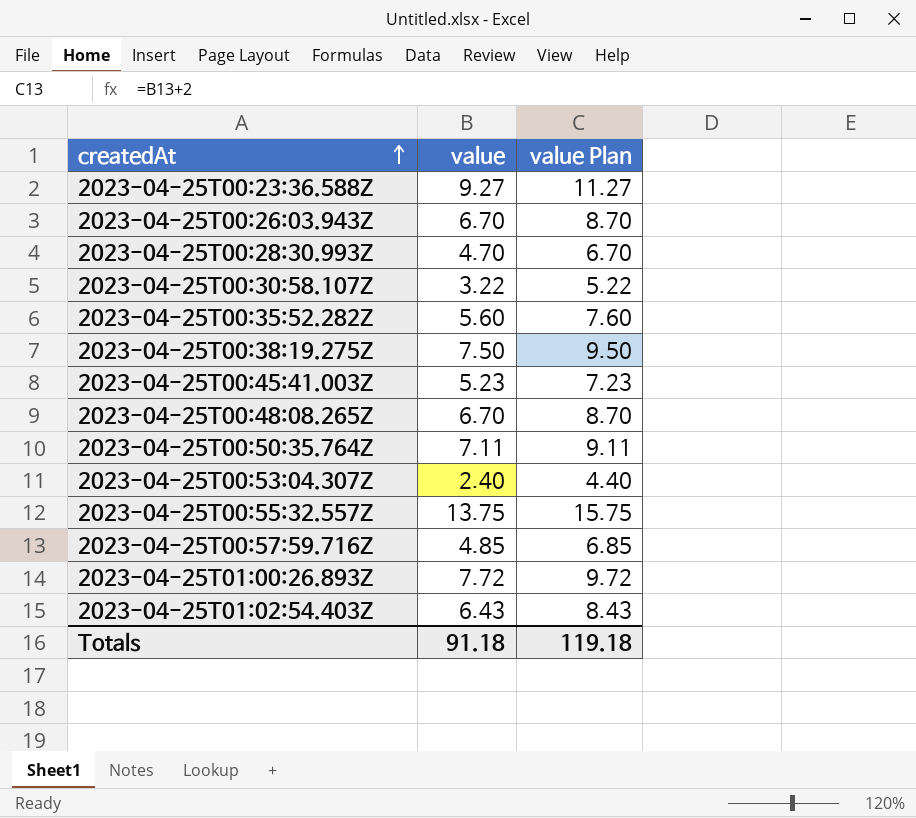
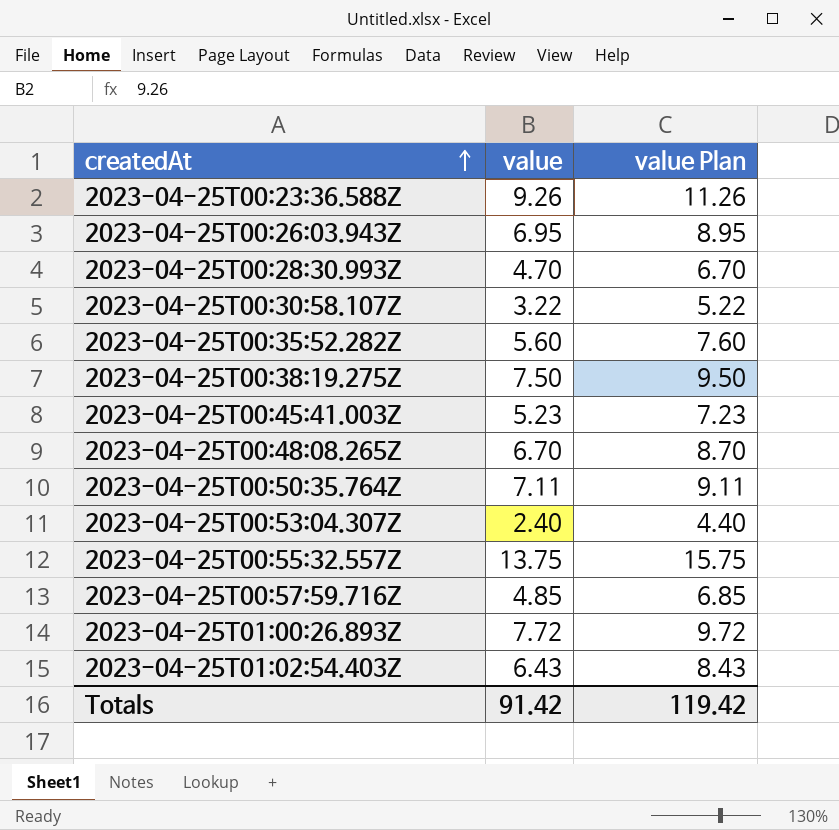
2023-04-25T00:23:36.588Z | value: 9.27 -> 9.26
2023-04-25T00:23:36.588Z | value Plan: 11.27 -> 11.26
2023-04-25T00:26:03.943Z | value: 6.70 -> 6.95
2023-04-25T00:26:03.943Z | value Plan: 8.70 -> 8.95
Totals | value: 91.18 -> 91.42
Totals | value Plan: 119.18 -> 119.42

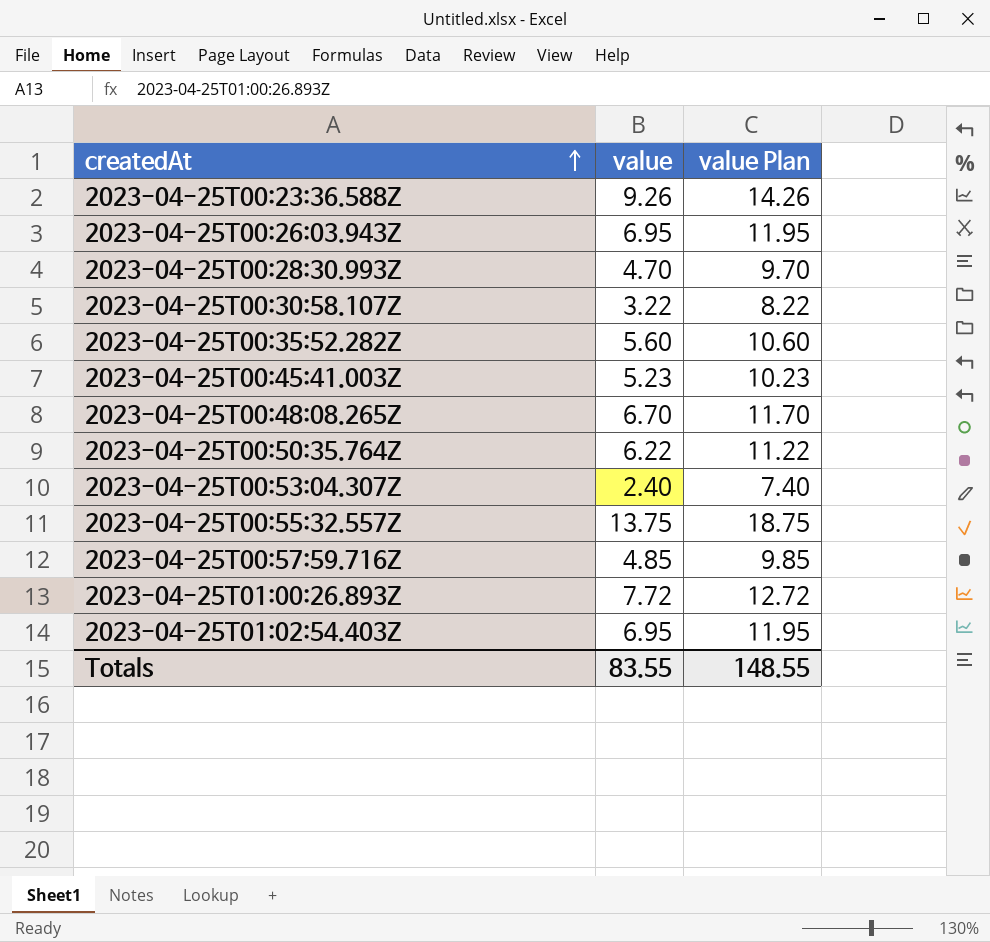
column value Plan | formula: [value] + 2 -> [value] + 5
row 2023-04-25T00:38:19.275Z: 7.50 | 9.50 -> none
2023-04-25T00:50:35.764Z | value: 7.11 -> 6.22
2023-04-25T01:02:54.403Z | value: 6.43 -> 6.95
Totals | value: 91.42 -> 83.55
Totals | value Plan: 119.42 -> 148.55

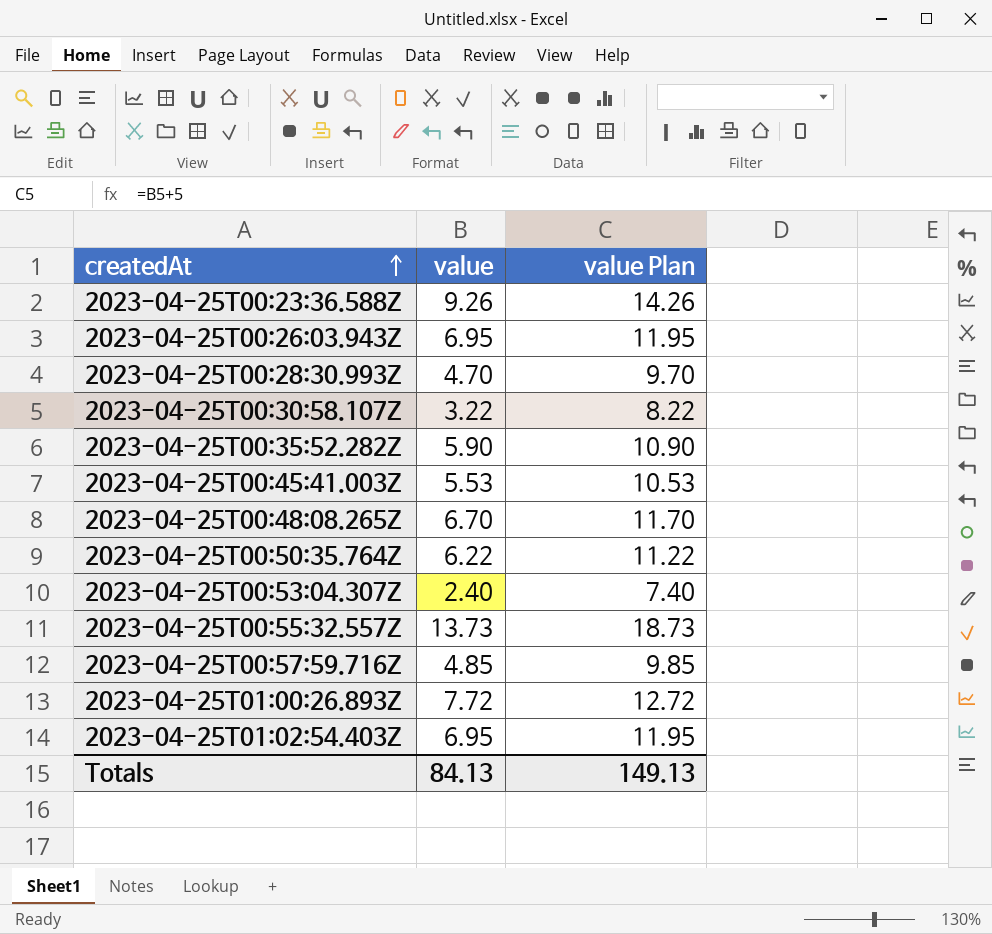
2023-04-25T00:35:52.282Z | value: 5.60 -> 5.90
2023-04-25T00:35:52.282Z | value Plan: 10.60 -> 10.90
2023-04-25T00:45:41.003Z | value: 5.23 -> 5.53
2023-04-25T00:45:41.003Z | value Plan: 10.23 -> 10.53
2023-04-25T00:55:32.557Z | value: 13.75 -> 13.73
2023-04-25T00:55:32.557Z | value Plan: 18.75 -> 18.73
Totals | value: 83.55 -> 84.13
Totals | value Plan: 148.55 -> 149.13

